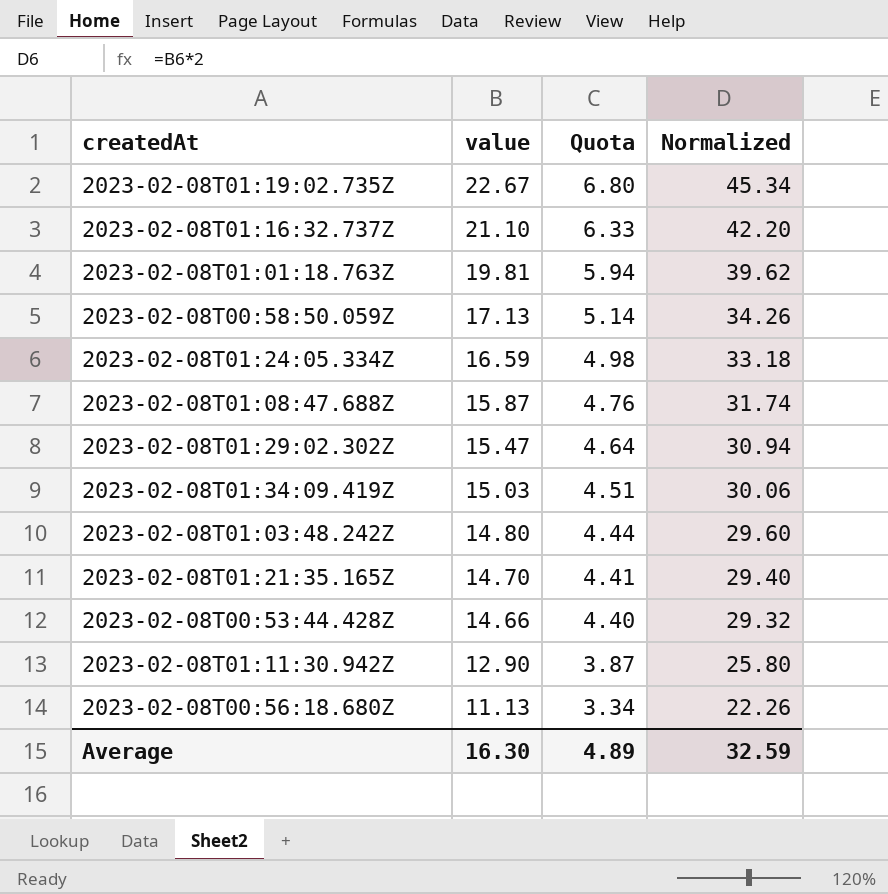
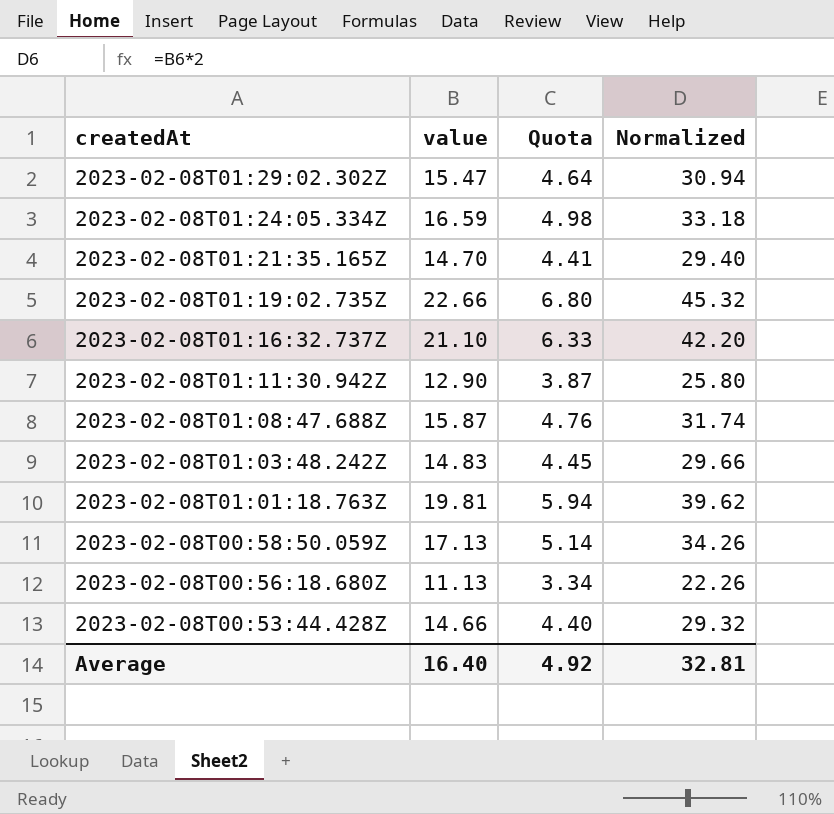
row order: value descending -> createdAt descending
row 2023-02-08T01:34:09.419Z: 15.03 | 4.51 | 30.06 -> none
2023-02-08T01:19:02.735Z | value: 22.67 -> 22.66
2023-02-08T01:19:02.735Z | Normalized: 45.34 -> 45.32
2023-02-08T01:03:48.242Z | value: 14.80 -> 14.83
2023-02-08T01:03:48.242Z | Quota: 4.44 -> 4.45
2023-02-08T01:03:48.242Z | Normalized: 29.60 -> 29.66
Average | value: 16.30 -> 16.40
Average | Quota: 4.89 -> 4.92
Average | Normalized: 32.59 -> 32.81

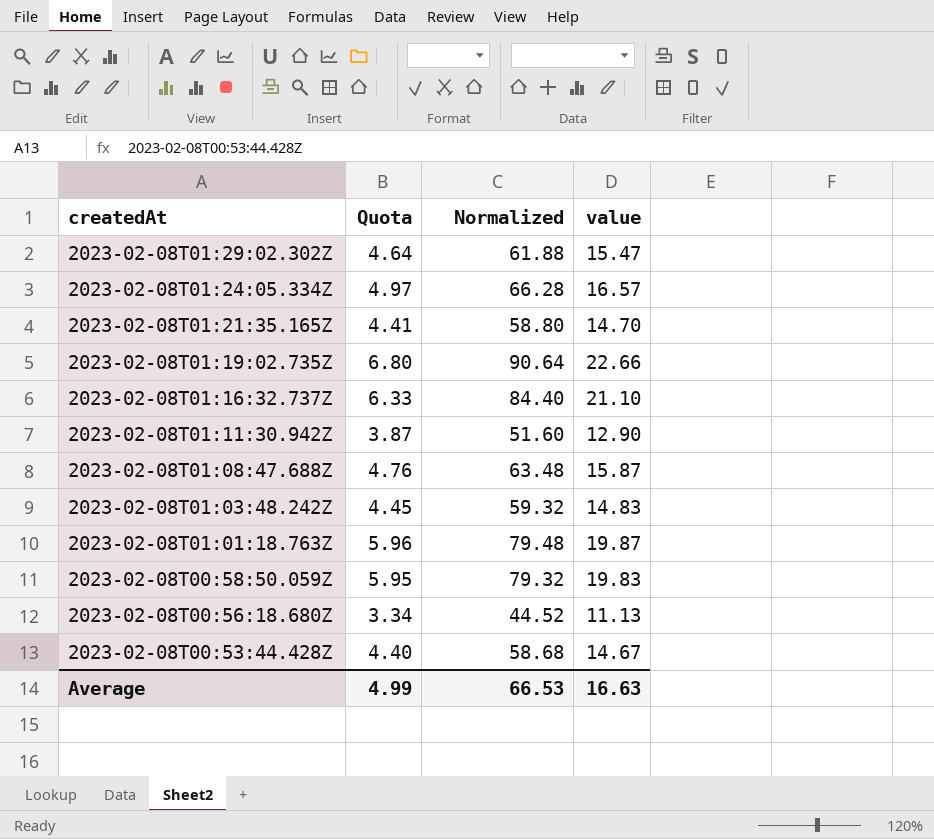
column Normalized | formula: [value] * 2 -> [value] * 4
column value | position: 2 -> 4
2023-02-08T01:24:05.334Z | Quota: 4.98 -> 4.97
2023-02-08T01:24:05.334Z | value: 16.59 -> 16.57
2023-02-08T01:01:18.763Z | Quota: 5.94 -> 5.96
2023-02-08T01:01:18.763Z | value: 19.81 -> 19.87
2023-02-08T00:58:50.059Z | Quota: 5.14 -> 5.95
2023-02-08T00:58:50.059Z | value: 17.13 -> 19.83
2023-02-08T00:53:44.428Z | value: 14.66 -> 14.67
Average | Quota: 4.92 -> 4.99
Average | Normalized: 32.81 -> 66.53
Average | value: 16.40 -> 16.63

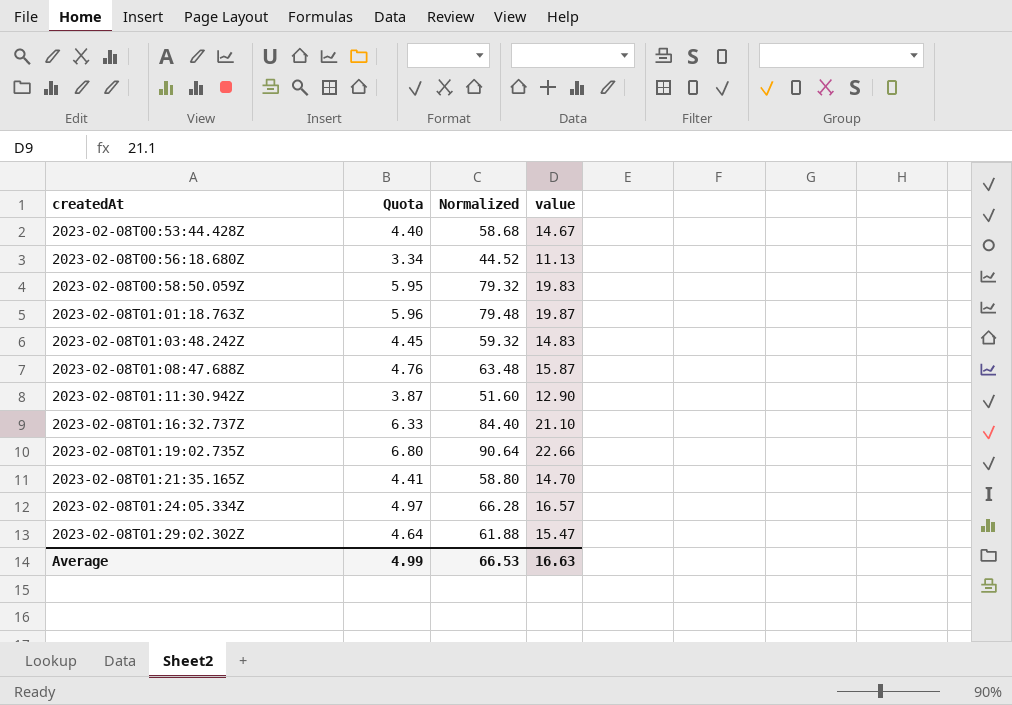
row order: createdAt descending -> createdAt ascending

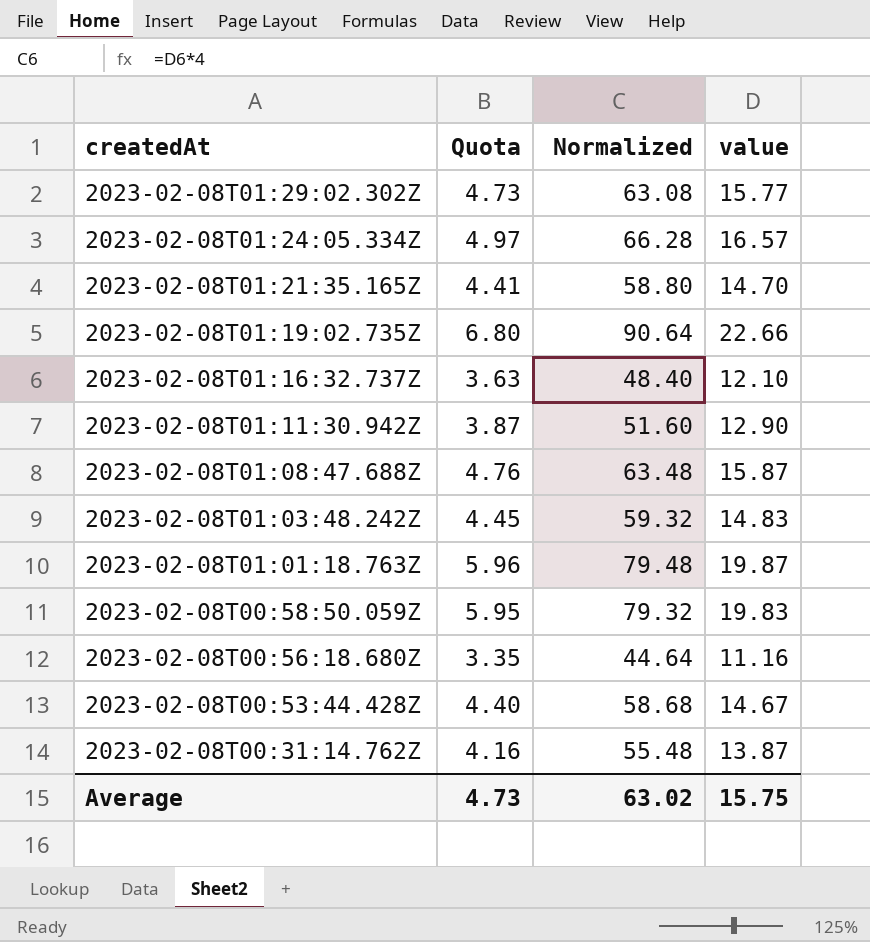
row order: createdAt ascending -> createdAt descending
2023-02-08T01:29:02.302Z | Quota: 4.64 -> 4.73
2023-02-08T01:29:02.302Z | Normalized: 61.88 -> 63.08
2023-02-08T01:29:02.302Z | value: 15.47 -> 15.77
2023-02-08T01:16:32.737Z | Quota: 6.33 -> 3.63
2023-02-08T01:16:32.737Z | Normalized: 84.40 -> 48.40
2023-02-08T01:16:32.737Z | value: 21.10 -> 12.10
2023-02-08T00:56:18.680Z | Quota: 3.34 -> 3.35
2023-02-08T00:56:18.680Z | Normalized: 44.52 -> 44.64
2023-02-08T00:56:18.680Z | value: 11.13 -> 11.16
row 2023-02-08T00:31:14.762Z: none -> 4.16 | 55.48 | 13.87
Average | Quota: 4.99 -> 4.73
Average | Normalized: 66.53 -> 63.02
Average | value: 16.63 -> 15.75

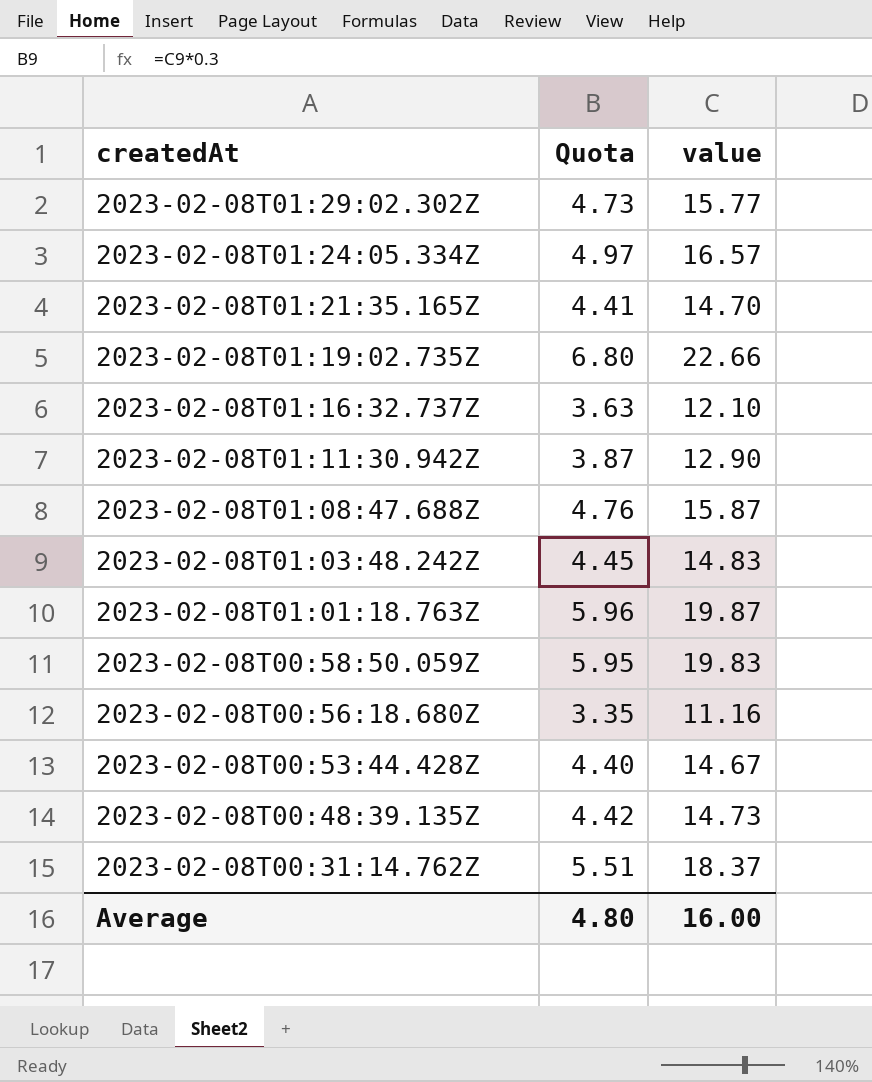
column Normalized | formula: [value] * 4 -> none
row 2023-02-08T00:48:39.135Z: none -> 4.42 | 14.73
2023-02-08T00:31:14.762Z | Quota: 4.16 -> 5.51
2023-02-08T00:31:14.762Z | value: 13.87 -> 18.37
Average | Quota: 4.73 -> 4.80
Average | value: 15.75 -> 16.00

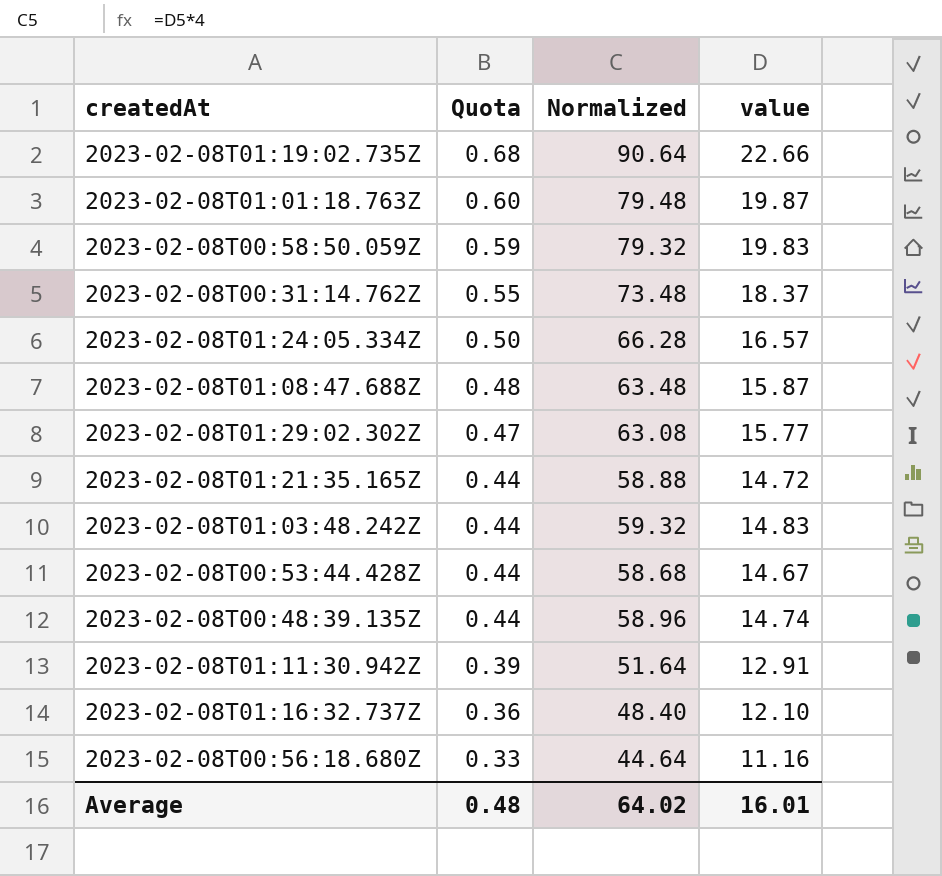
row order: createdAt descending -> Quota descending
column Quota | formula: [value] * 0.3 -> [value] * 0.03
column Normalized | formula: none -> [value] * 4
2023-02-08T01:21:35.165Z | value: 14.70 -> 14.72
2023-02-08T00:48:39.135Z | value: 14.73 -> 14.74
2023-02-08T01:11:30.942Z | value: 12.90 -> 12.91
Average | Quota: 4.80 -> 0.48
Average | value: 16.00 -> 16.01

